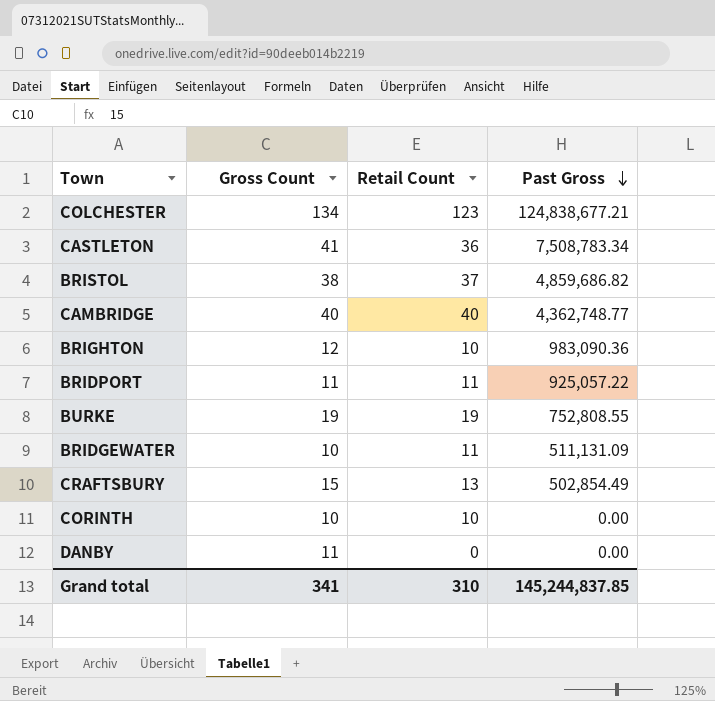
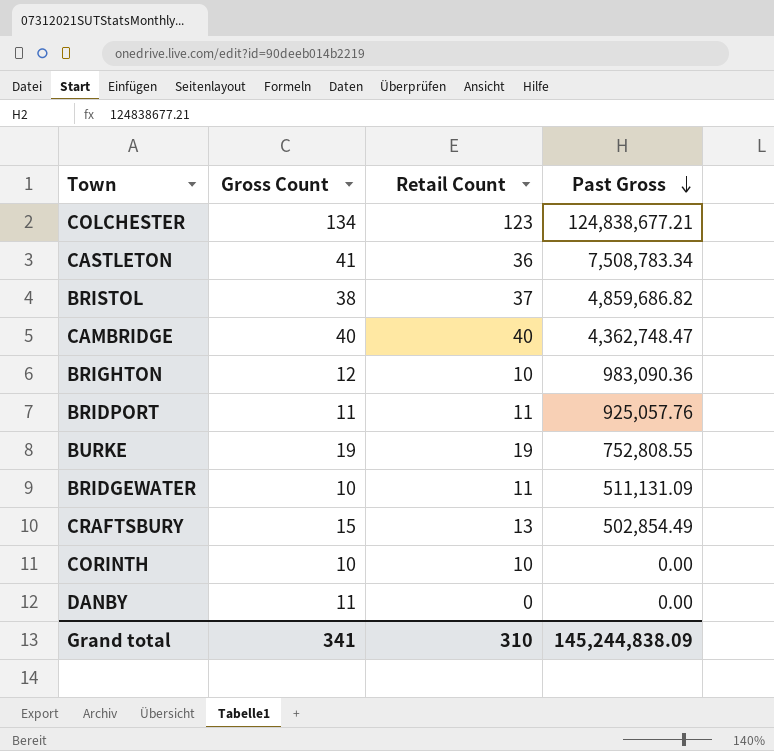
CAMBRIDGE | Past Gross: 4,362,748.77 -> 4,362,748.47
BRIDPORT | Past Gross: 925,057.22 -> 925,057.76
Grand total | Past Gross: 145,244,837.85 -> 145,244,838.09

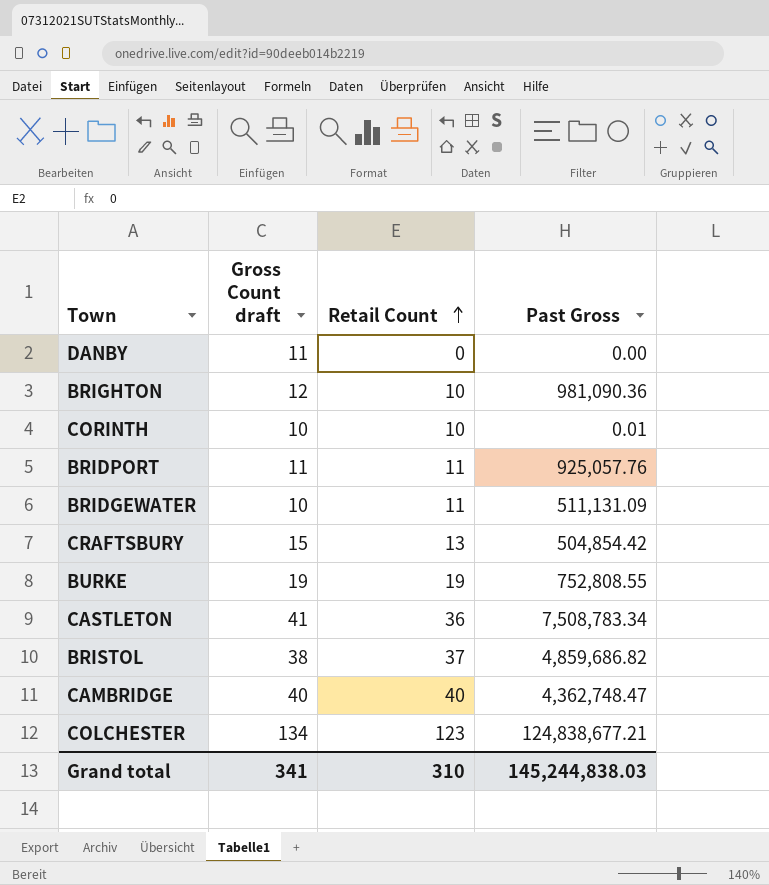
row order: Past Gross descending -> Retail Count ascending
column name: Gross Count -> Gross Count draft
BRIGHTON | Past Gross: 983,090.36 -> 981,090.36
CORINTH | Past Gross: 0.00 -> 0.01
CRAFTSBURY | Past Gross: 502,854.49 -> 504,854.42
Grand total | Past Gross: 145,244,838.09 -> 145,244,838.03

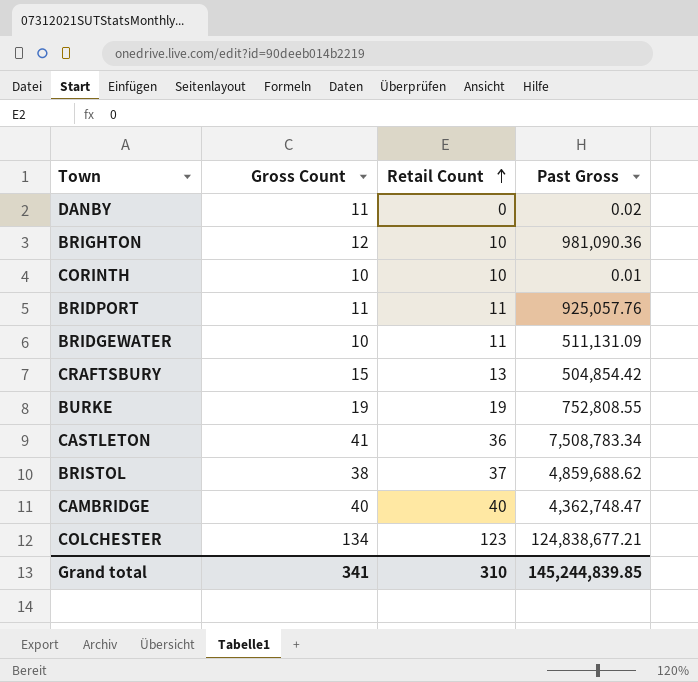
column name: Gross Count draft -> Gross Count
DANBY | Past Gross: 0.00 -> 0.02
BRISTOL | Past Gross: 4,859,686.82 -> 4,859,688.62
Grand total | Past Gross: 145,244,838.03 -> 145,244,839.85

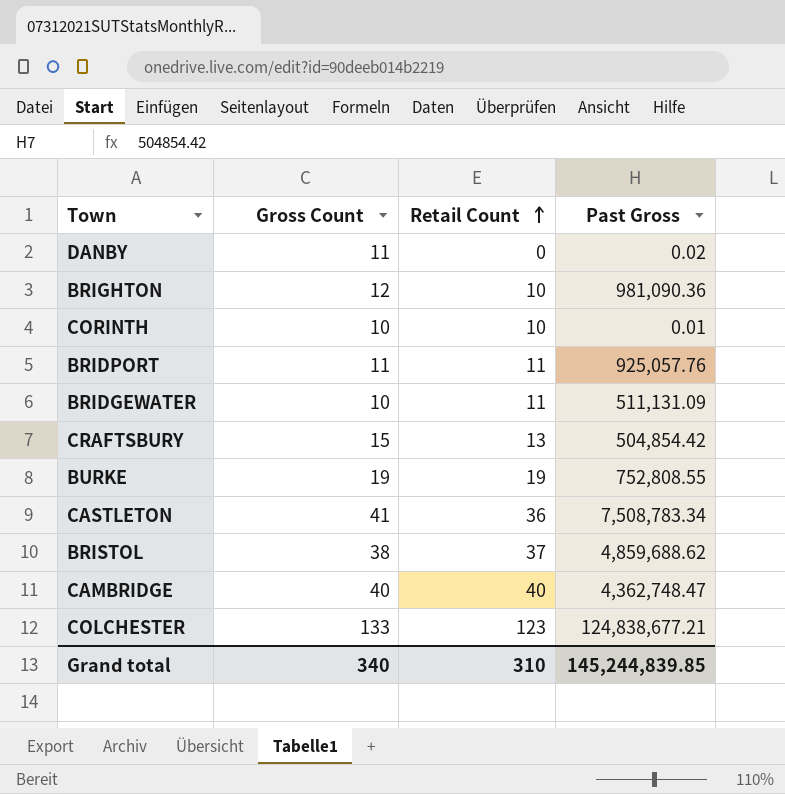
COLCHESTER | Gross Count: 134 -> 133
Grand total | Gross Count: 341 -> 340

